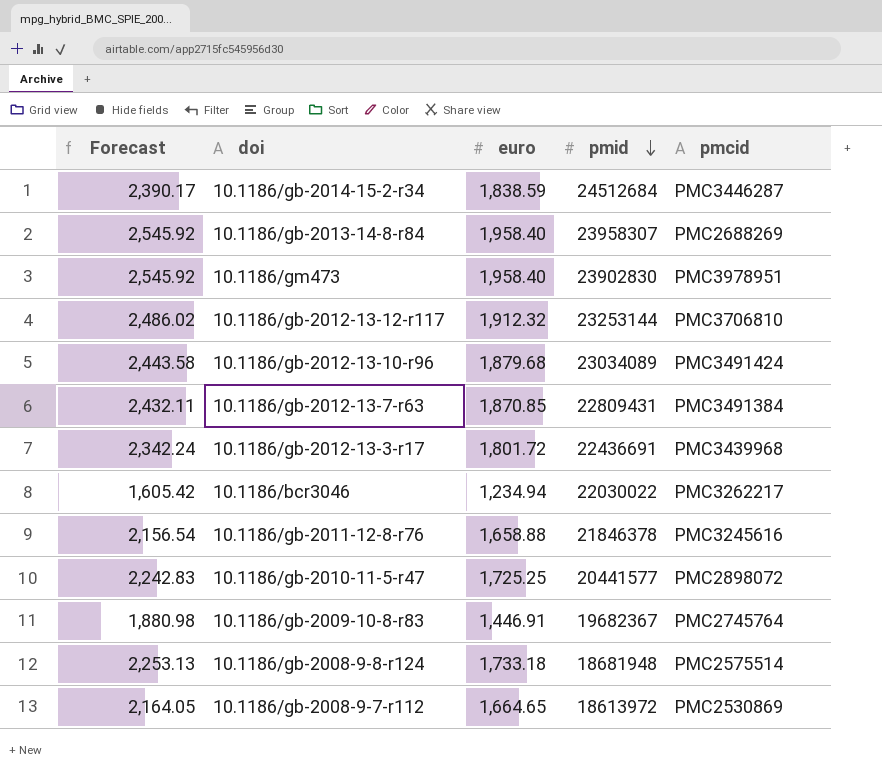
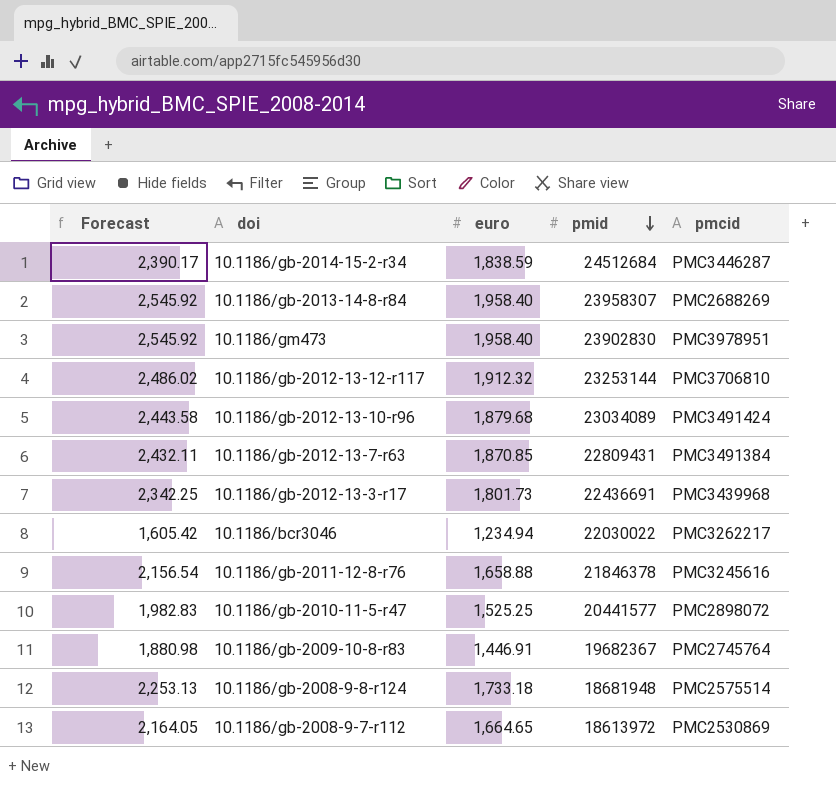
10.1186/gb-2012-13-3-r17 | Forecast: 2,342.24 -> 2,342.25
10.1186/gb-2012-13-3-r17 | euro: 1,801.72 -> 1,801.73
10.1186/gb-2010-11-5-r47 | Forecast: 2,242.83 -> 1,982.83
10.1186/gb-2010-11-5-r47 | euro: 1,725.25 -> 1,525.25

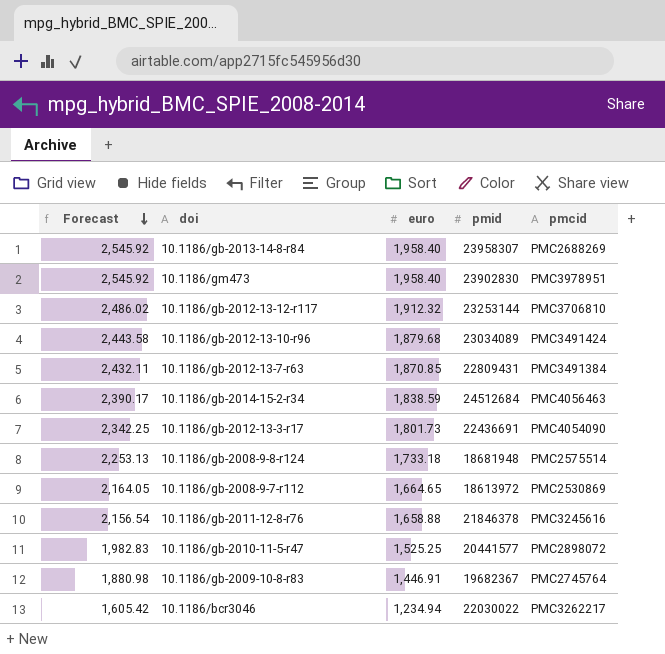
row order: pmid descending -> Forecast descending
10.1186/gb-2014-15-2-r34 | pmcid: PMC3446287 -> PMC4056463
10.1186/gb-2012-13-3-r17 | pmcid: PMC3439968 -> PMC4054090

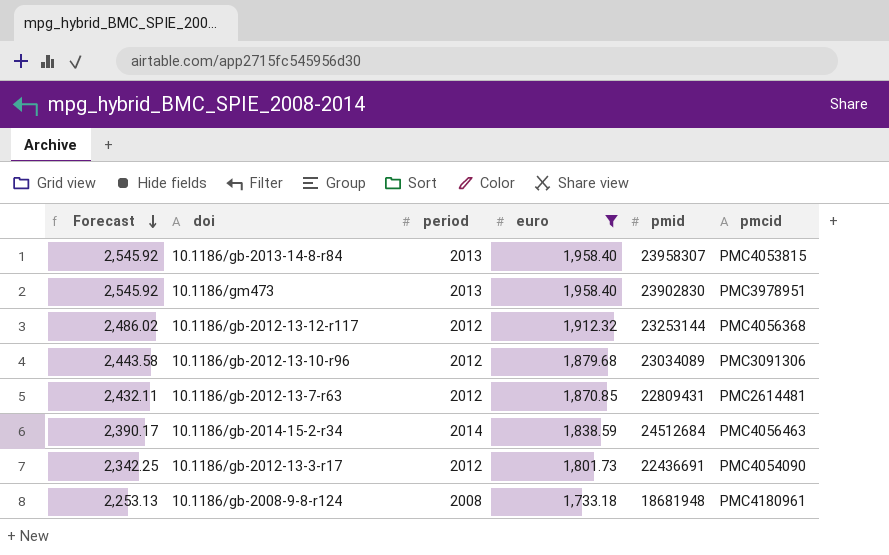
filter: none -> euro >= 1,733.18
column period | position: none -> 3
10.1186/gb-2013-14-8-r84 | pmcid: PMC2688269 -> PMC4053815
10.1186/gb-2012-13-12-r117 | pmcid: PMC3706810 -> PMC4056368
10.1186/gb-2012-13-10-r96 | pmcid: PMC3491424 -> PMC3091306
10.1186/gb-2012-13-7-r63 | pmcid: PMC3491384 -> PMC2614481
10.1186/gb-2008-9-8-r124 | pmcid: PMC2575514 -> PMC4180961

